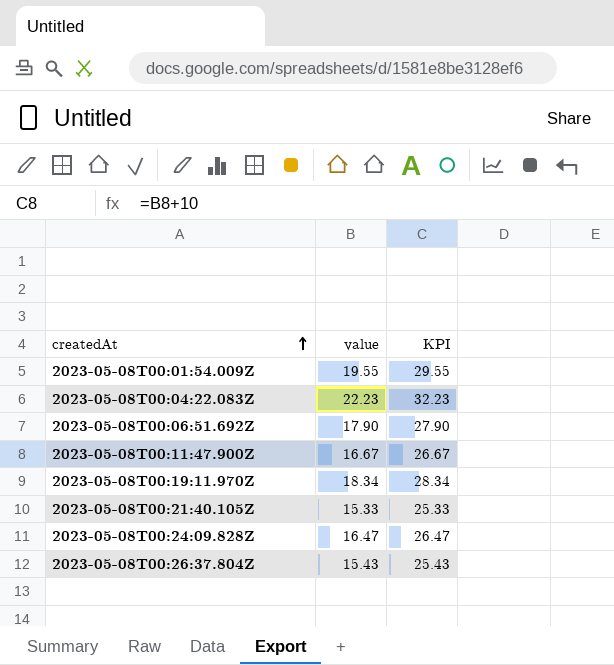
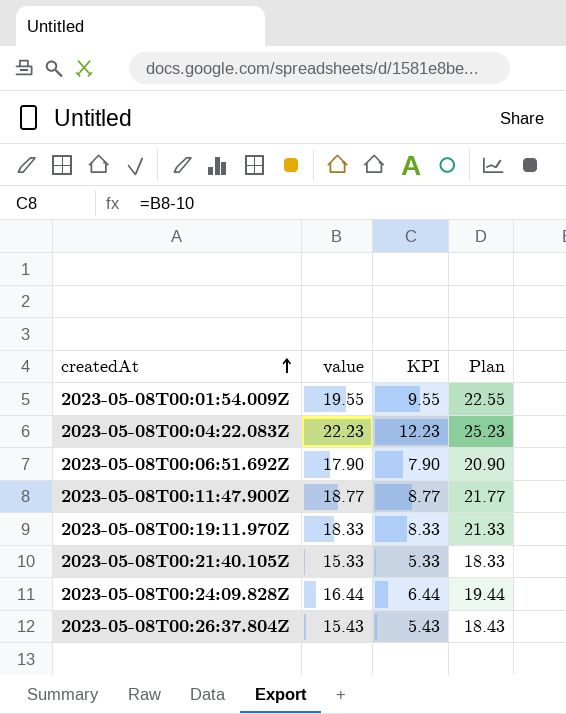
column KPI | formula: [value] + 10 -> [value] - 10
column Plan | formula: none -> [value] + 3
2023-05-08T00:11:47.900Z | value: 16.67 -> 18.77
2023-05-08T00:19:11.970Z | value: 18.34 -> 18.33
2023-05-08T00:24:09.828Z | value: 16.47 -> 16.44

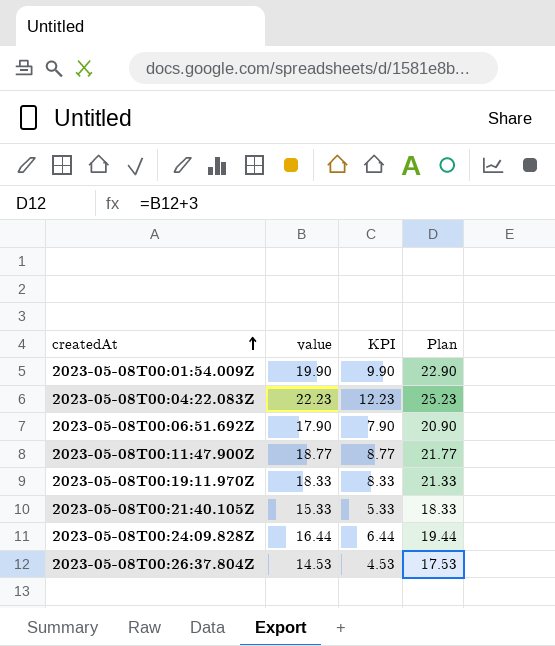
2023-05-08T00:01:54.009Z | value: 19.55 -> 19.90
2023-05-08T00:01:54.009Z | KPI: 9.55 -> 9.90
2023-05-08T00:01:54.009Z | Plan: 22.55 -> 22.90
2023-05-08T00:26:37.804Z | value: 15.43 -> 14.53
2023-05-08T00:26:37.804Z | KPI: 5.43 -> 4.53
2023-05-08T00:26:37.804Z | Plan: 18.43 -> 17.53

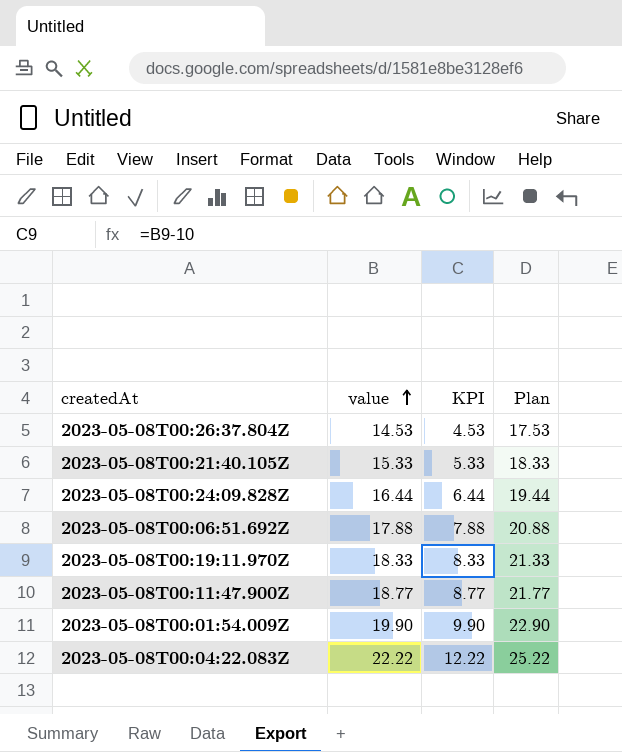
row order: createdAt ascending -> value ascending
2023-05-08T00:06:51.692Z | value: 17.90 -> 17.88
2023-05-08T00:06:51.692Z | KPI: 7.90 -> 7.88
2023-05-08T00:06:51.692Z | Plan: 20.90 -> 20.88
2023-05-08T00:04:22.083Z | value: 22.23 -> 22.22
2023-05-08T00:04:22.083Z | KPI: 12.23 -> 12.22
2023-05-08T00:04:22.083Z | Plan: 25.23 -> 25.22

